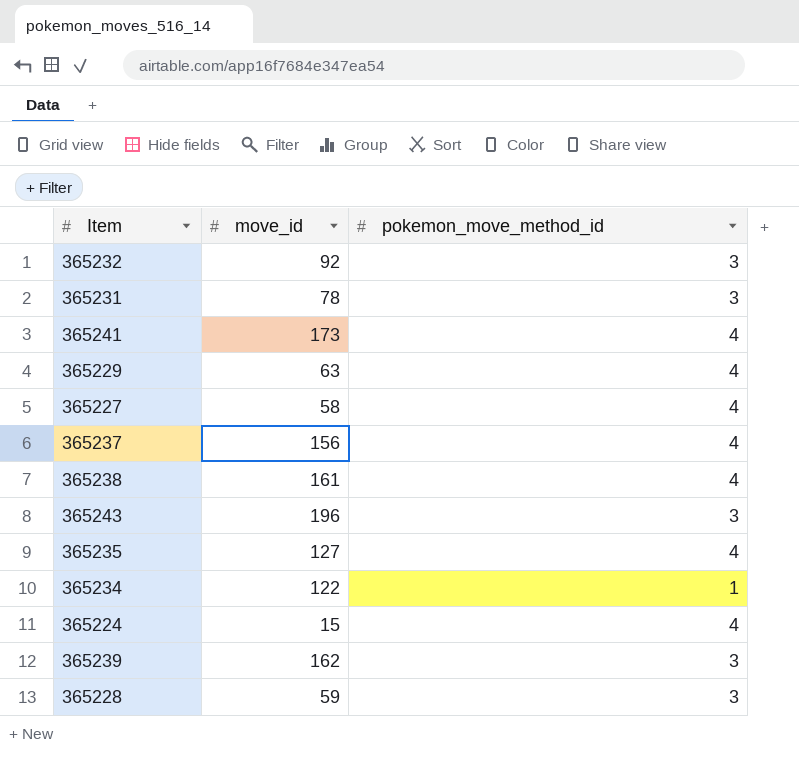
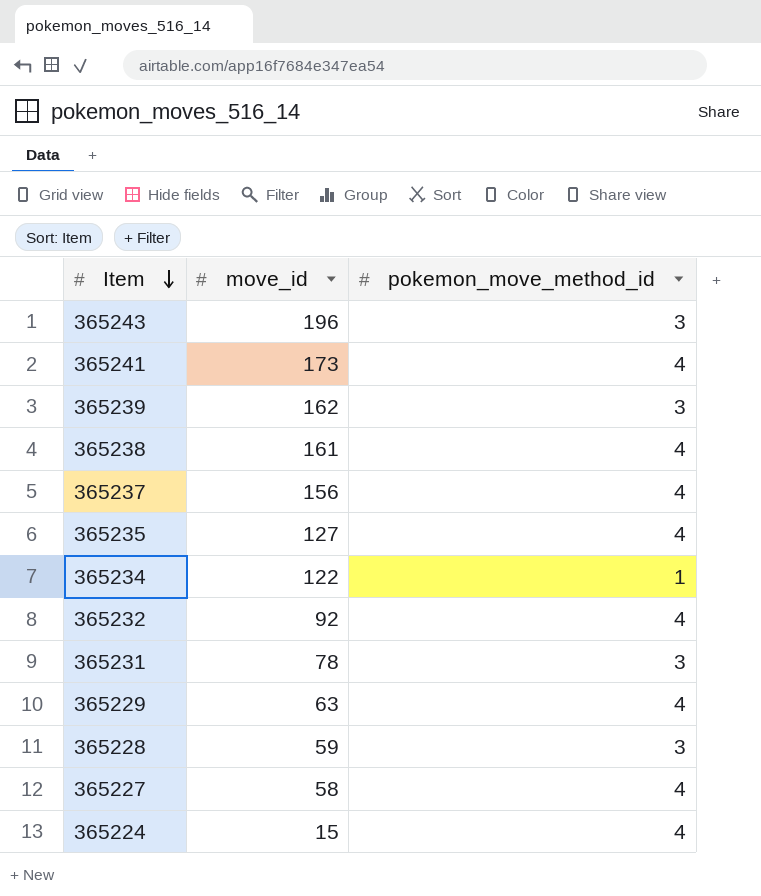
row order: none -> Item descending
365232 | pokemon_move_method_id: 3 -> 4

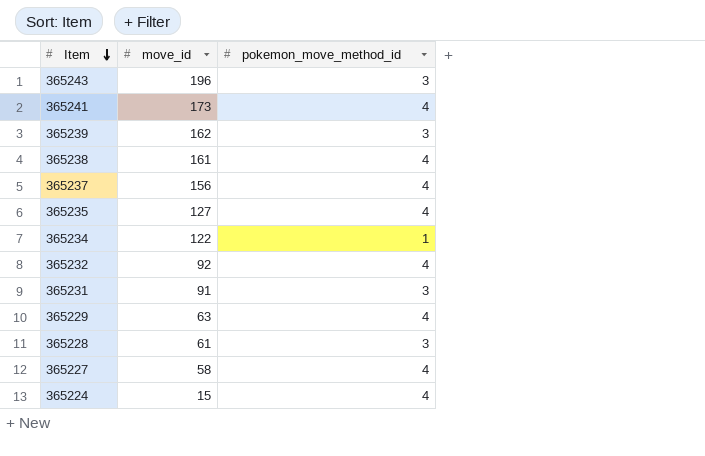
365231 | move_id: 78 -> 91
365228 | move_id: 59 -> 61

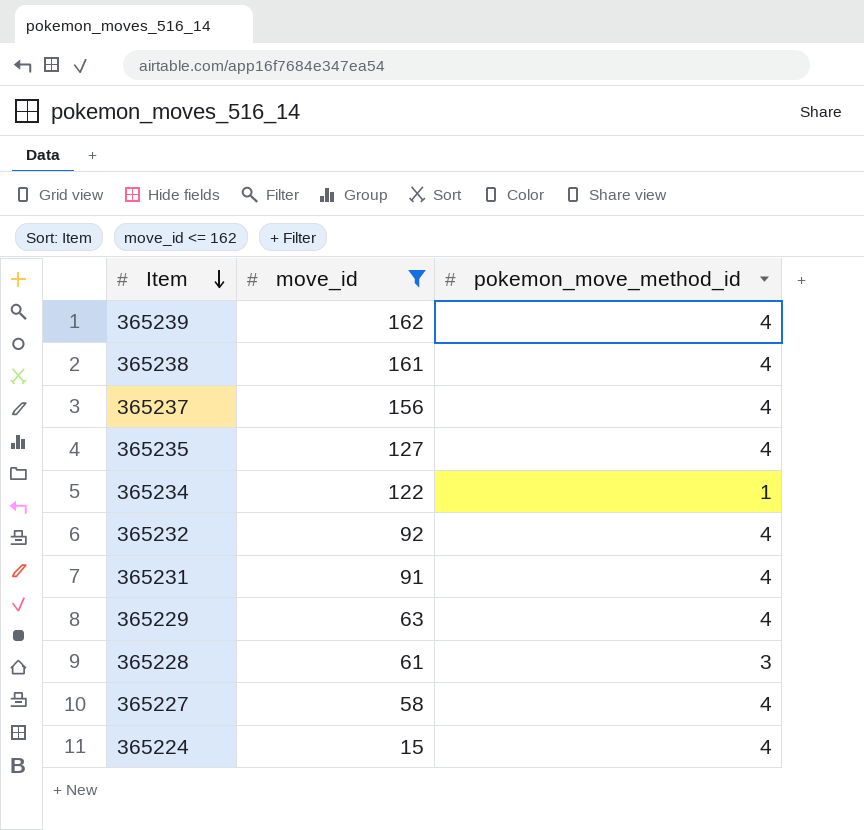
filter: none -> move_id <= 162
365239 | pokemon_move_method_id: 3 -> 4
365231 | pokemon_move_method_id: 3 -> 4

